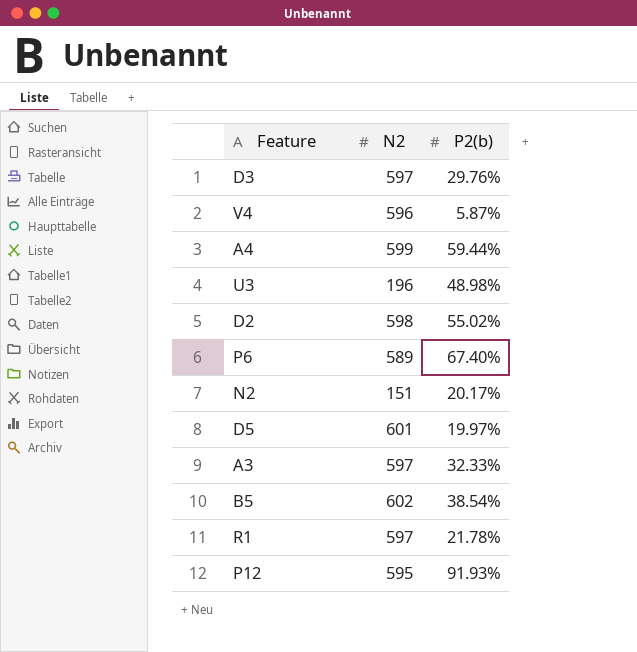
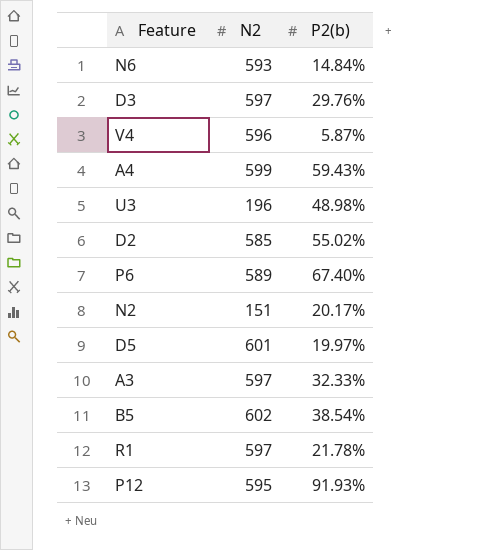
row N6: none -> 593 | 14.84%
A4 | P2(b): 59.44% -> 59.43%
D2 | N2: 598 -> 585

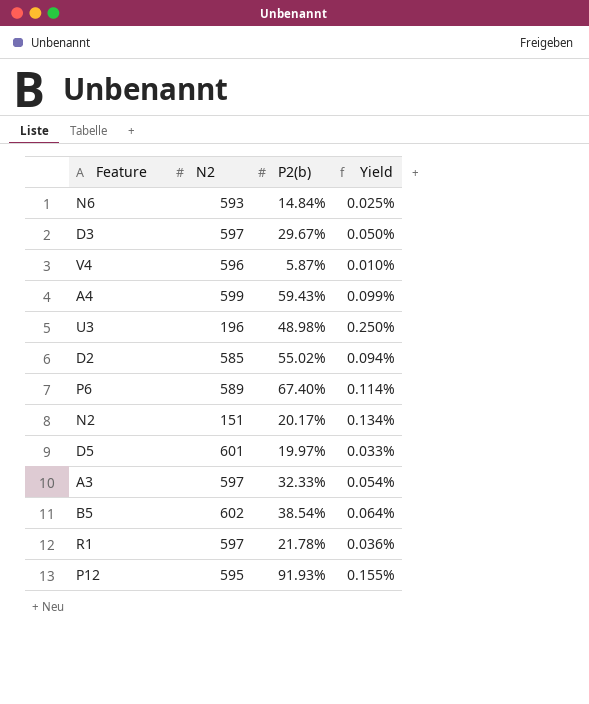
column Yield | formula: none -> [P2(b)] / [N2]
D3 | P2(b): 29.76% -> 29.67%

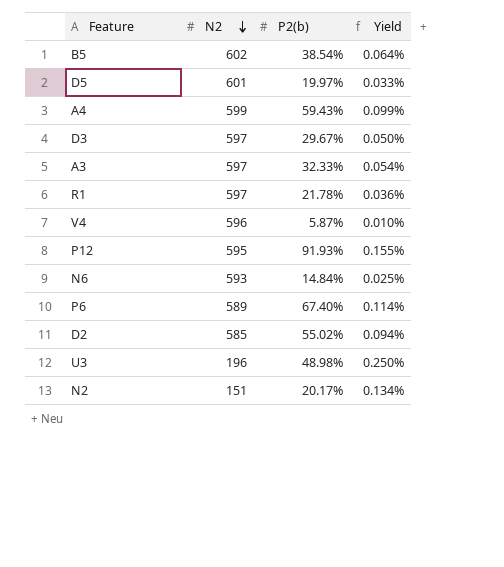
row order: none -> N2 descending

